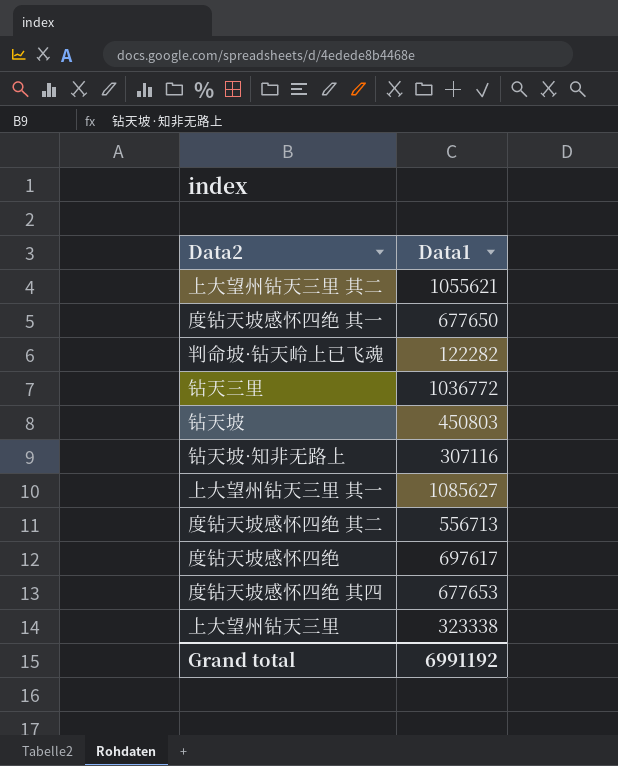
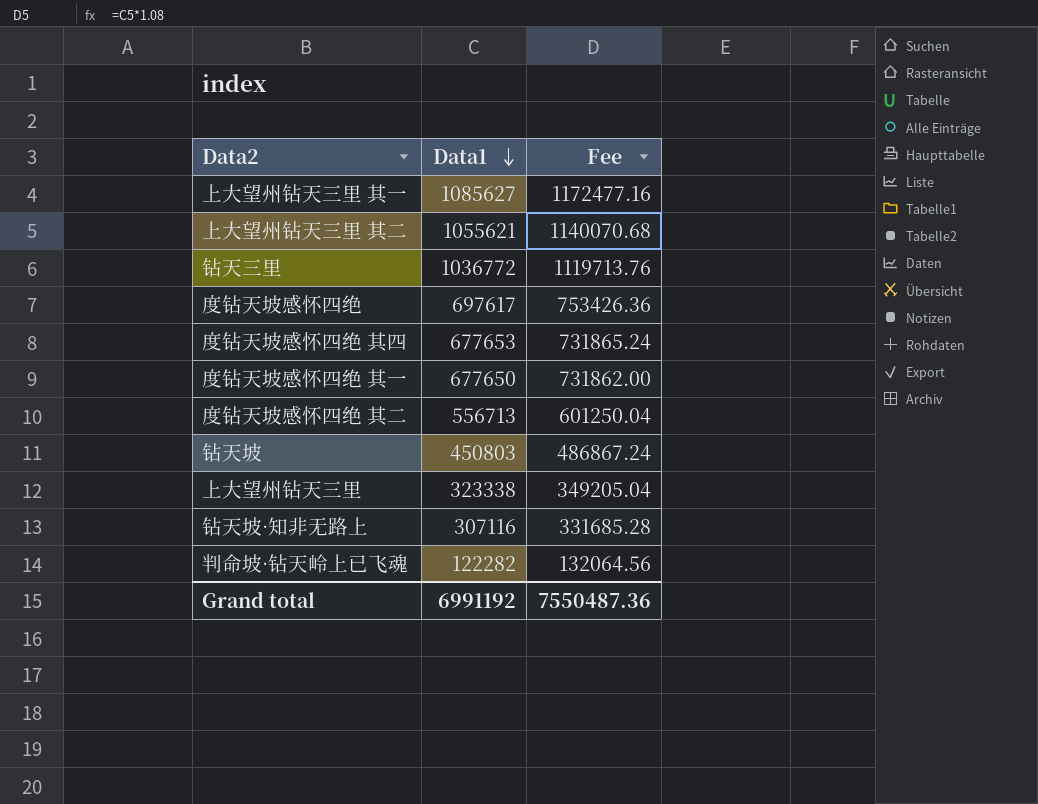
row order: none -> Data1 descending
column Fee | formula: none -> [Data1] * 1.08

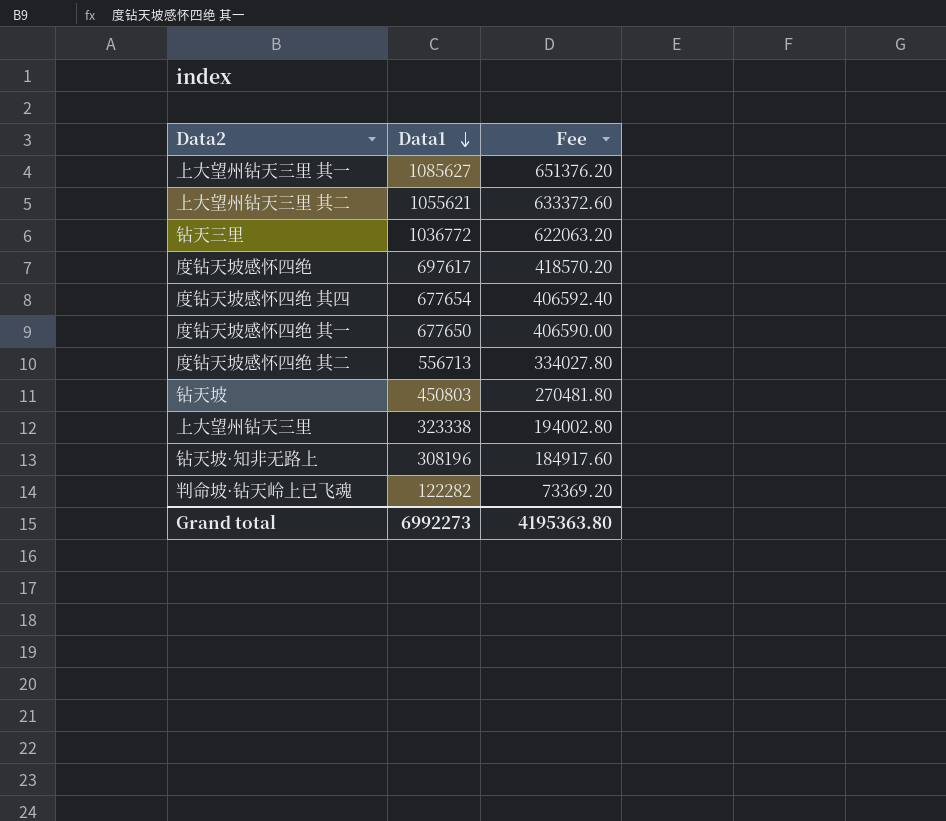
column Fee | formula: [Data1] * 1.08 -> [Data1] * 0.6
度钻天坡感怀四绝 其四 | Data1: 677653 -> 677654
钻天坡·知非无路上 | Data1: 307116 -> 308196
Grand total | Data1: 6991192 -> 6992273
Grand total | Fee: 7550487.36 -> 4195363.80

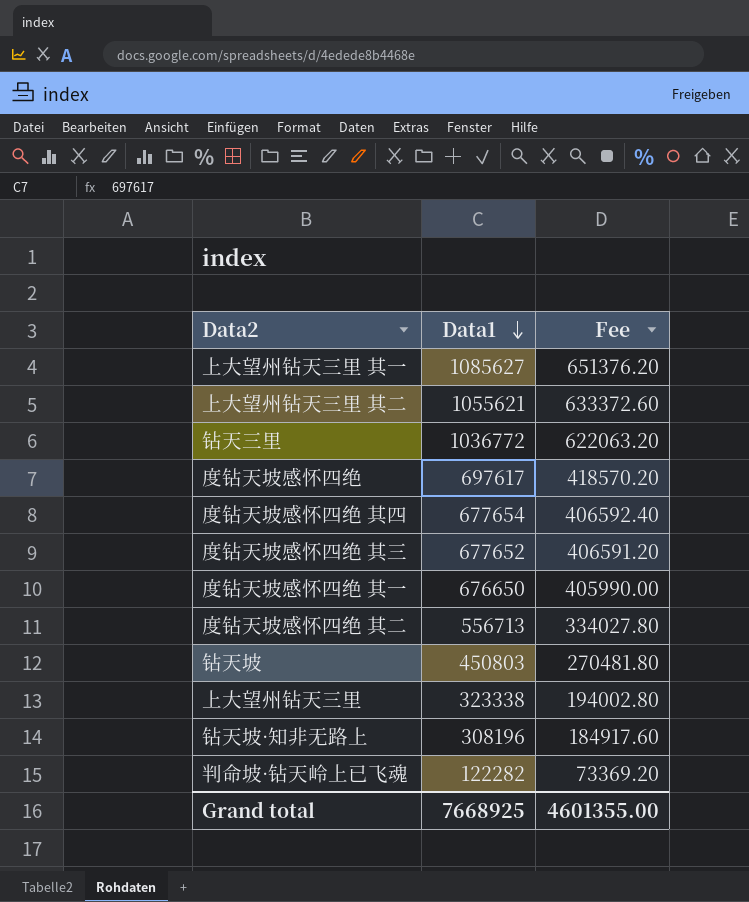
row 度钻天坡感怀四绝 其三: none -> 677652 | 406591.20
度钻天坡感怀四绝 其一 | Data1: 677650 -> 676650
度钻天坡感怀四绝 其一 | Fee: 406590.00 -> 405990.00
Grand total | Data1: 6992273 -> 7668925
Grand total | Fee: 4195363.80 -> 4601355.00

